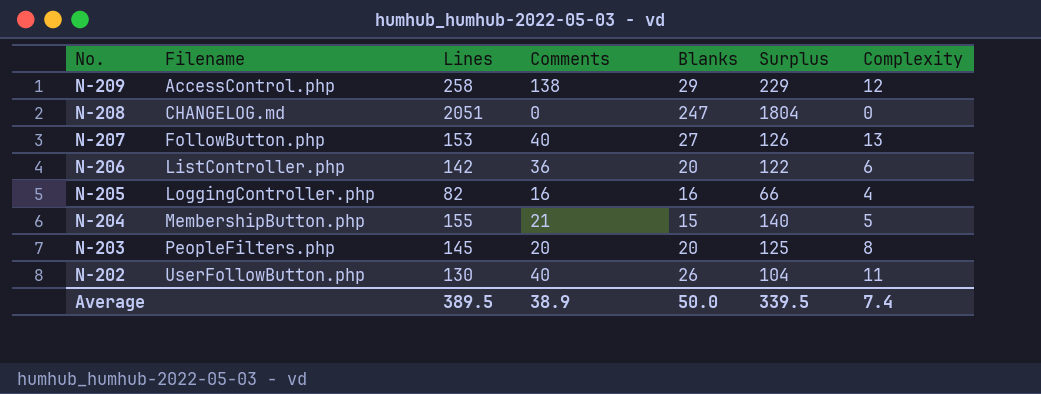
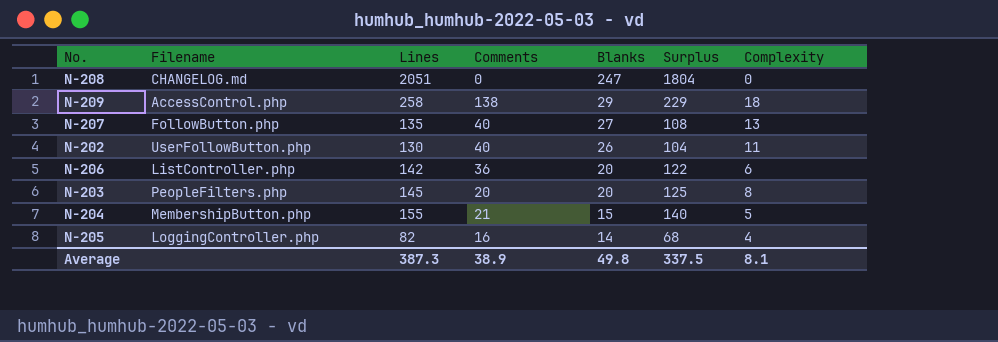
row order: No. descending -> Blanks descending
N-209 | Complexity: 12 -> 18
N-207 | Lines: 153 -> 135
N-207 | Surplus: 126 -> 108
N-205 | Blanks: 16 -> 14
N-205 | Surplus: 66 -> 68
Average | Lines: 389.5 -> 387.3
Average | Blanks: 50.0 -> 49.8
Average | Surplus: 339.5 -> 337.5
Average | Complexity: 7.4 -> 8.1

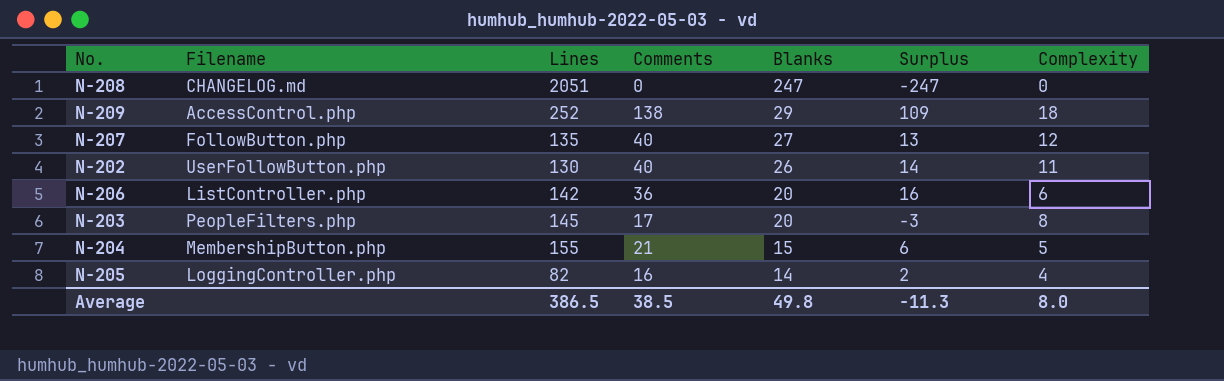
column Surplus | formula: [Lines] - [Blanks] -> [Comments] - [Blanks]
N-209 | Lines: 258 -> 252
N-207 | Complexity: 13 -> 12
N-203 | Comments: 20 -> 17
Average | Lines: 387.3 -> 386.5
Average | Comments: 38.9 -> 38.5
Average | Surplus: 337.5 -> -11.3
Average | Complexity: 8.1 -> 8.0

